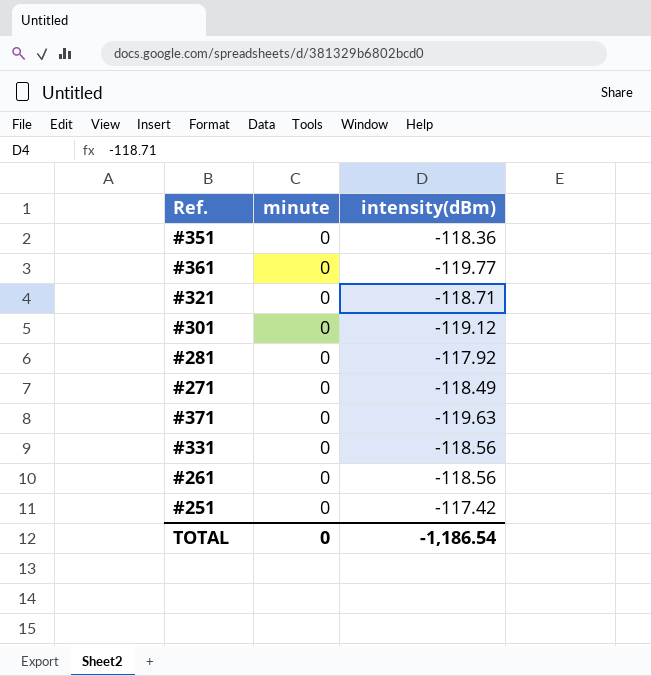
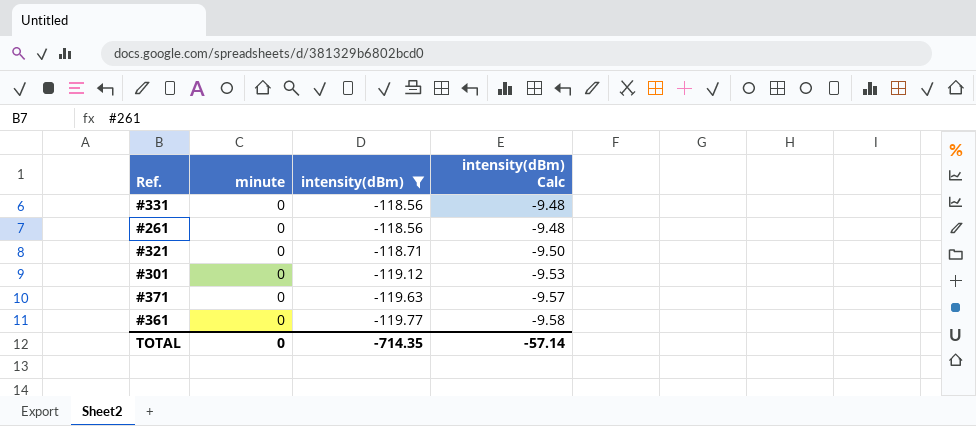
filter: none -> intensity(dBm) <= -118.56
row order: none -> intensity(dBm) descending
column intensity(dBm) Calc | formula: none -> [intensity(dBm)] * 0.08
TOTAL | intensity(dBm): -1,186.54 -> -714.35

